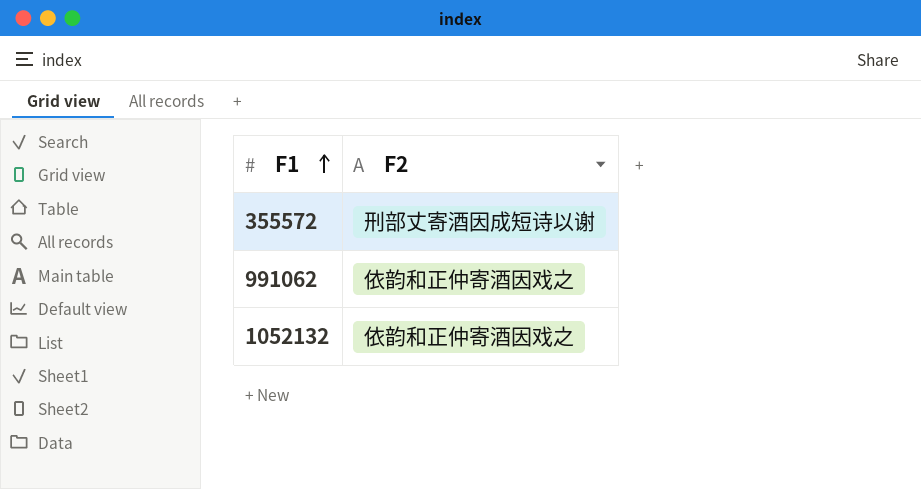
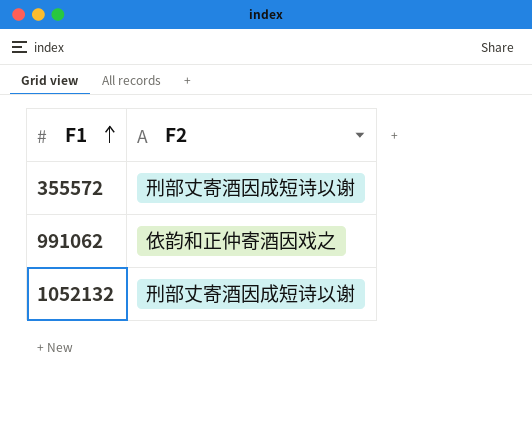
1052132 | F2: 依韵和正仲寄酒因戏之 -> 刑部丈寄酒因成短诗以谢

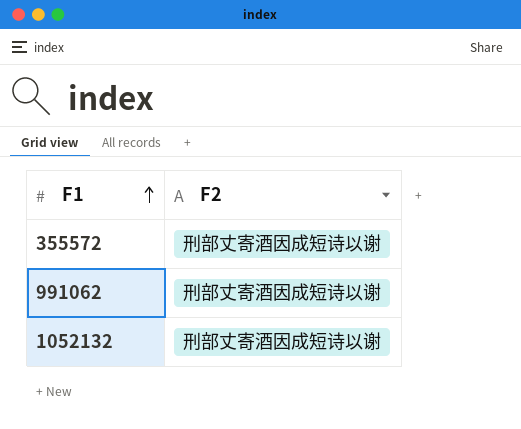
991062 | F2: 依韵和正仲寄酒因戏之 -> 刑部丈寄酒因成短诗以谢

